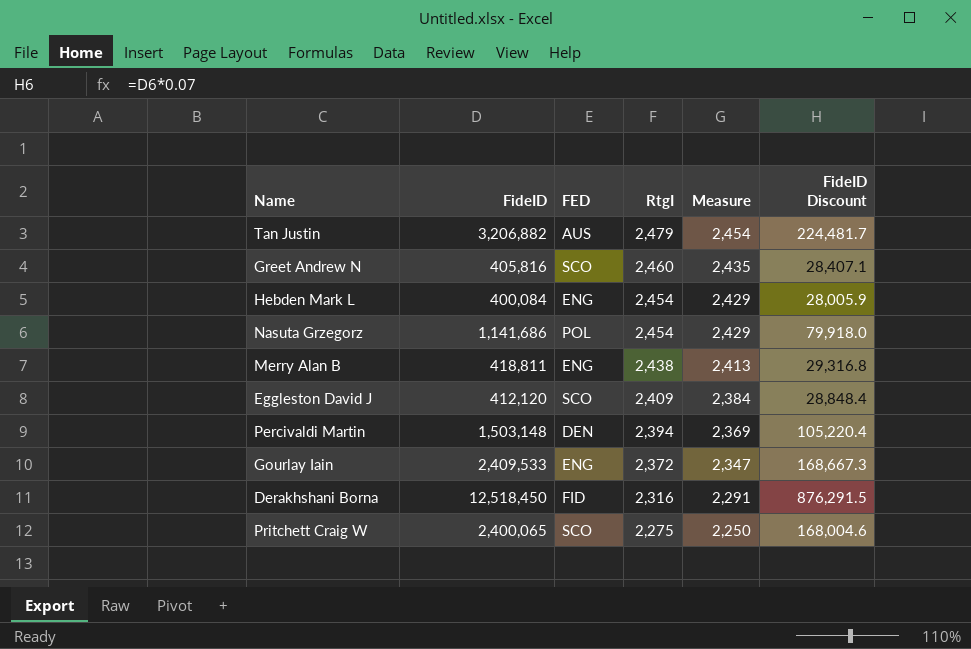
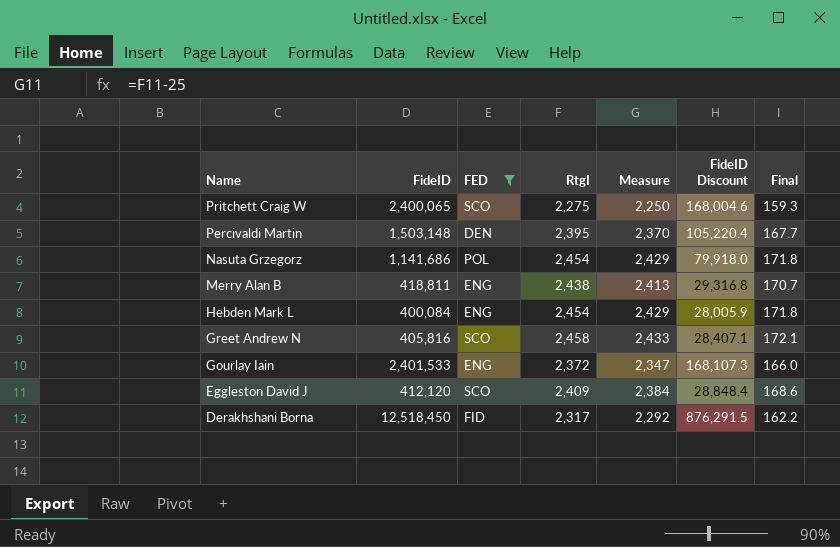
filter: none -> FED != AUS
row order: RtgI descending -> Name descending
column Final | formula: none -> [RtgI] * 0.07
Percivaldi Martin | RtgI: 2,394 -> 2,395
Percivaldi Martin | Measure: 2,369 -> 2,370
Greet Andrew N | RtgI: 2,460 -> 2,458
Greet Andrew N | Measure: 2,435 -> 2,433
Gourlay Iain | FideID: 2,409,533 -> 2,401,533
Gourlay Iain | FideID Discount: 168,667.3 -> 168,107.3
Derakhshani Borna | RtgI: 2,316 -> 2,317
Derakhshani Borna | Measure: 2,291 -> 2,292

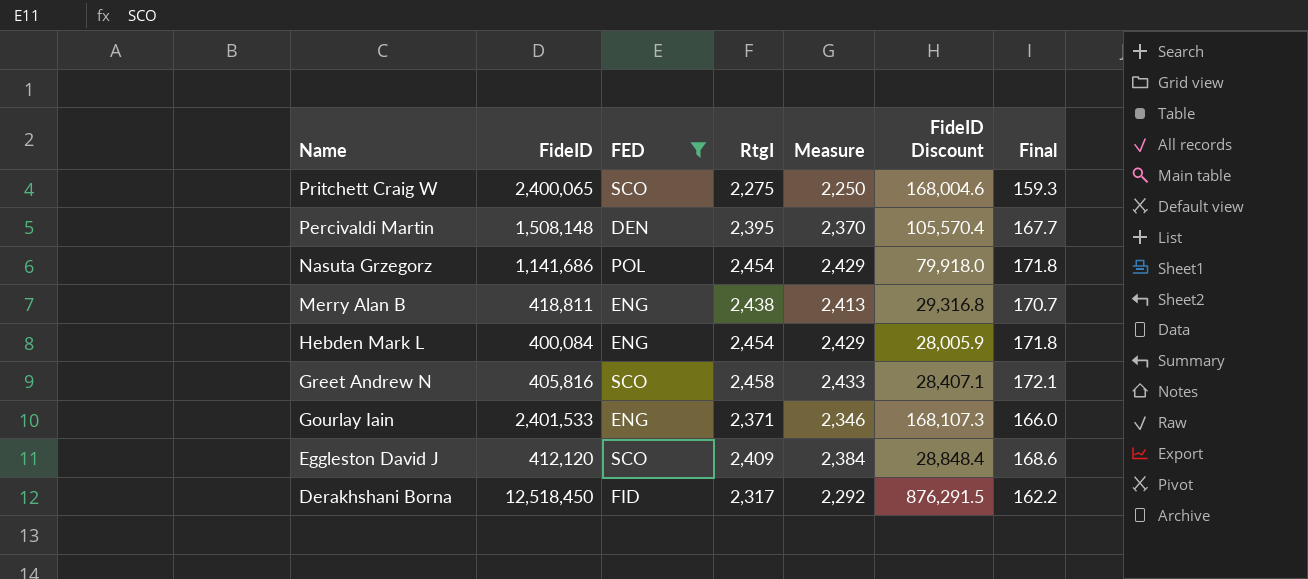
Percivaldi Martin | FideID: 1,503,148 -> 1,508,148
Percivaldi Martin | FideID Discount: 105,220.4 -> 105,570.4
Gourlay Iain | RtgI: 2,372 -> 2,371
Gourlay Iain | Measure: 2,347 -> 2,346

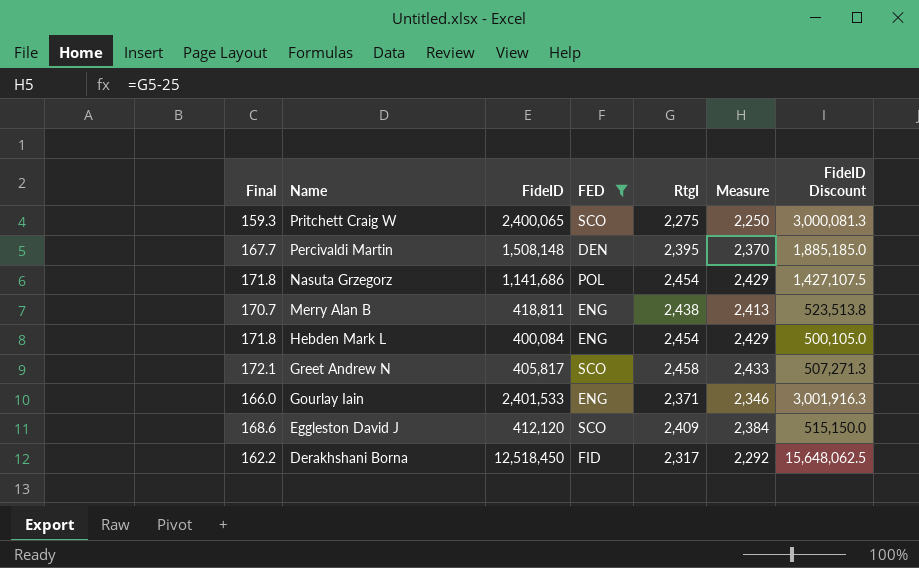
column Final | position: 7 -> 1
column FideID Discount | formula: [FideID] * 0.07 -> [FideID] * 1.25
Greet Andrew N | FideID: 405,816 -> 405,817

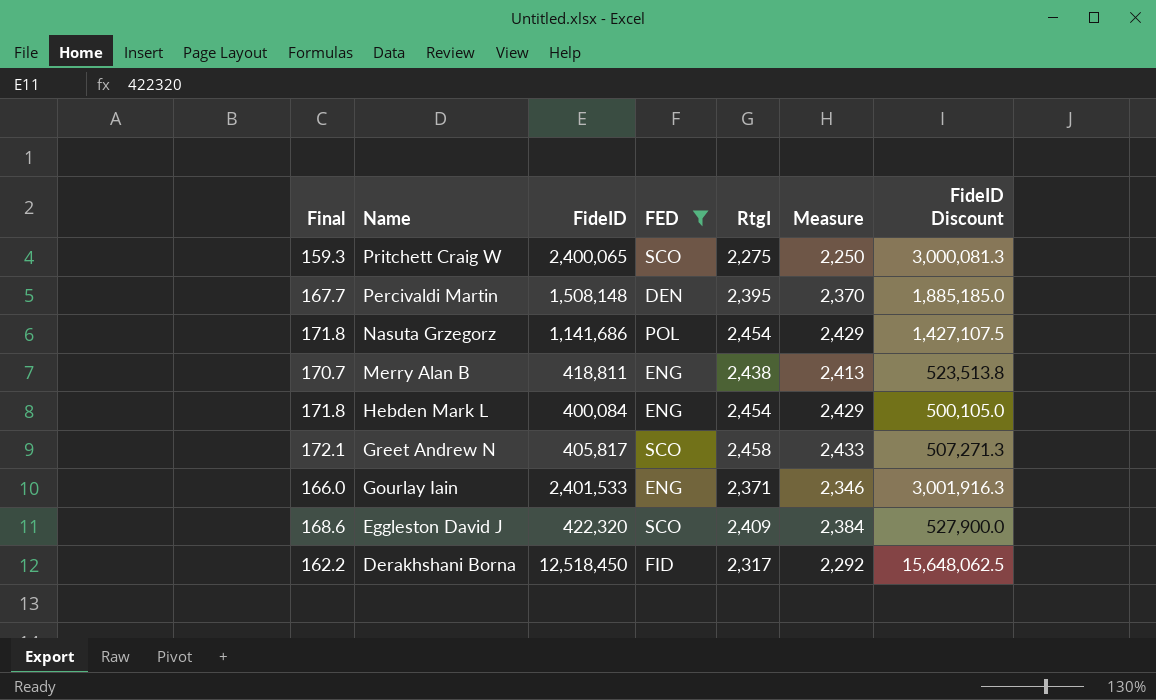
Eggleston David J | FideID: 412,120 -> 422,320
Eggleston David J | FideID Discount: 515,150.0 -> 527,900.0

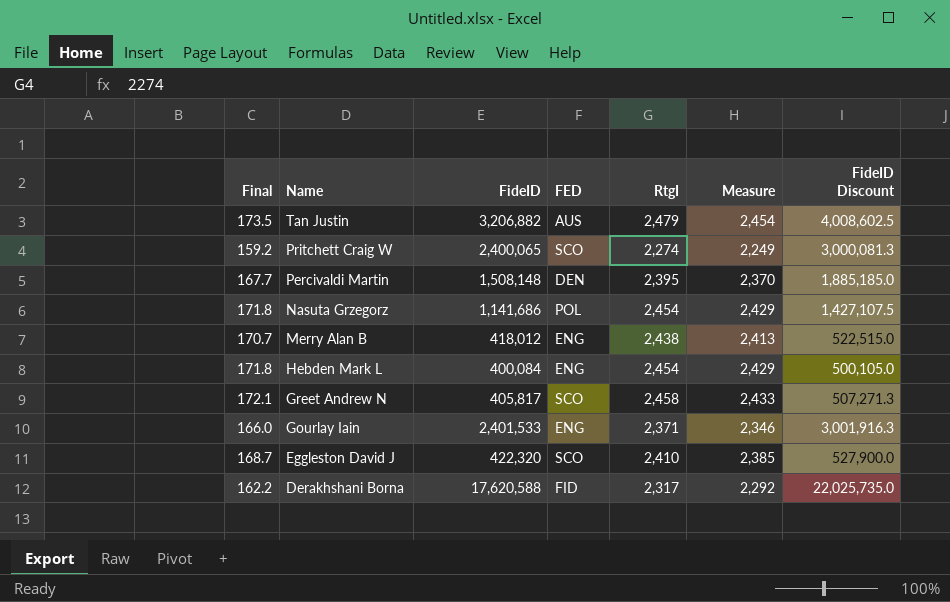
filter: FED != AUS -> none
Pritchett Craig W | Final: 159.3 -> 159.2
Pritchett Craig W | RtgI: 2,275 -> 2,274
Pritchett Craig W | Measure: 2,250 -> 2,249
Merry Alan B | FideID: 418,811 -> 418,012
Merry Alan B | FideID Discount: 523,513.8 -> 522,515.0
Eggleston David J | Final: 168.6 -> 168.7
Eggleston David J | RtgI: 2,409 -> 2,410
Eggleston David J | Measure: 2,384 -> 2,385
Derakhshani Borna | FideID: 12,518,450 -> 17,620,588
Derakhshani Borna | FideID Discount: 15,648,062.5 -> 22,025,735.0

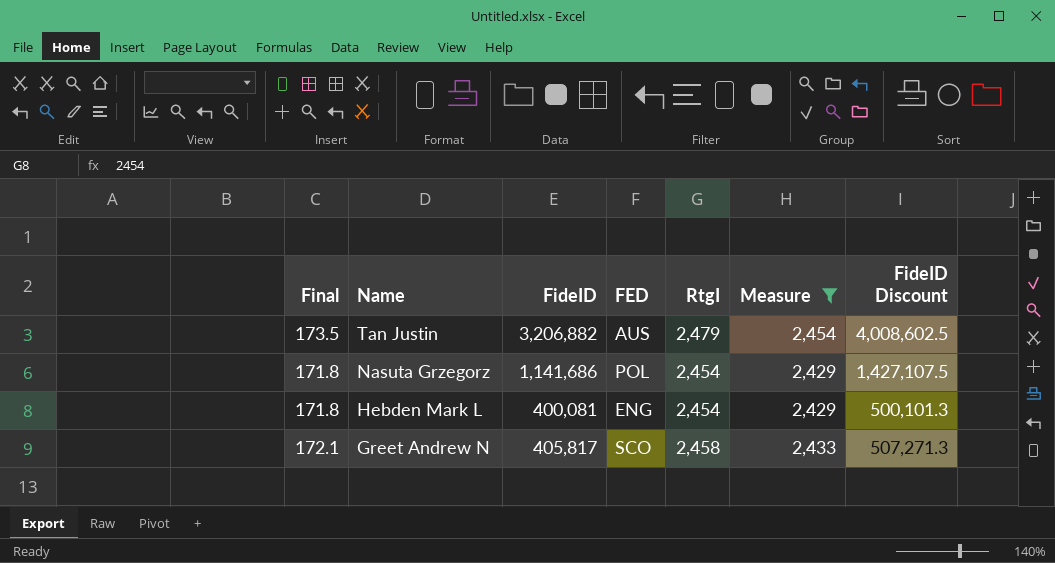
filter: none -> Measure >= 2,429
Hebden Mark L | FideID: 400,084 -> 400,081
Hebden Mark L | FideID Discount: 500,105.0 -> 500,101.3

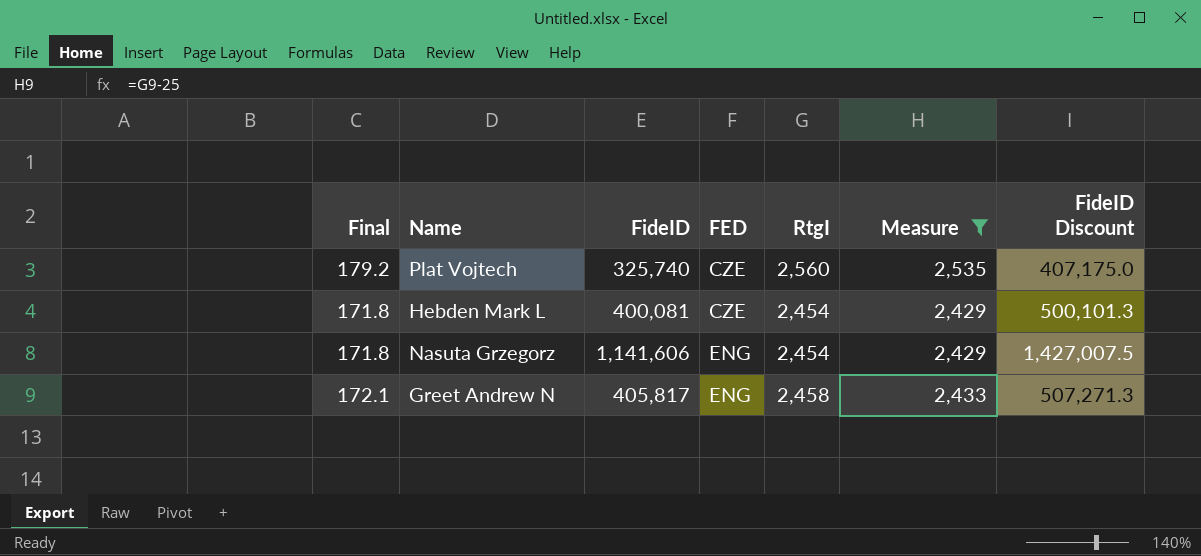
row order: Name descending -> FED ascending
row Tan Justin: 173.5 | 3,206,882 | AUS | 2,479 | 2,454 | 4,008,602.5 -> none
row Plat Vojtech: none -> 179.2 | 325,740 | CZE | 2,560 | 2,535 | 407,175.0
Hebden Mark L | FED: ENG -> CZE
Nasuta Grzegorz | FideID: 1,141,686 -> 1,141,606
Nasuta Grzegorz | FED: POL -> ENG
Nasuta Grzegorz | FideID Discount: 1,427,107.5 -> 1,427,007.5
Greet Andrew N | FED: SCO -> ENG

